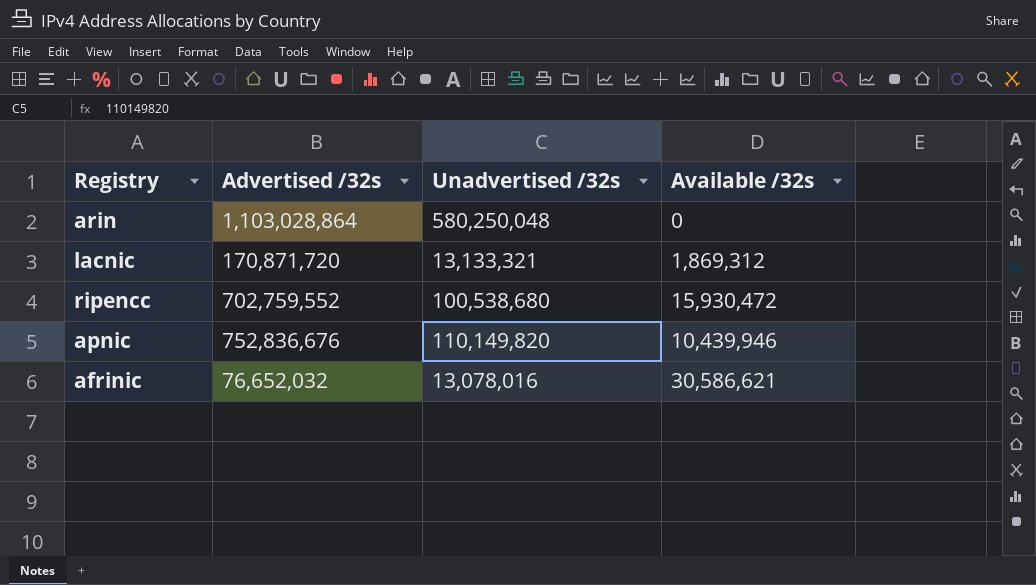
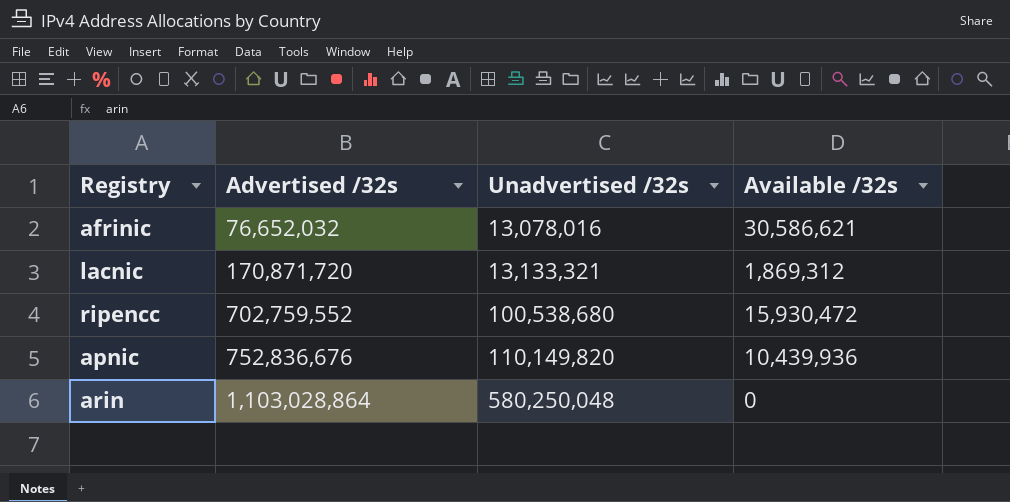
row order: none -> Advertised /32s ascending
apnic | Available /32s: 10,439,946 -> 10,439,936

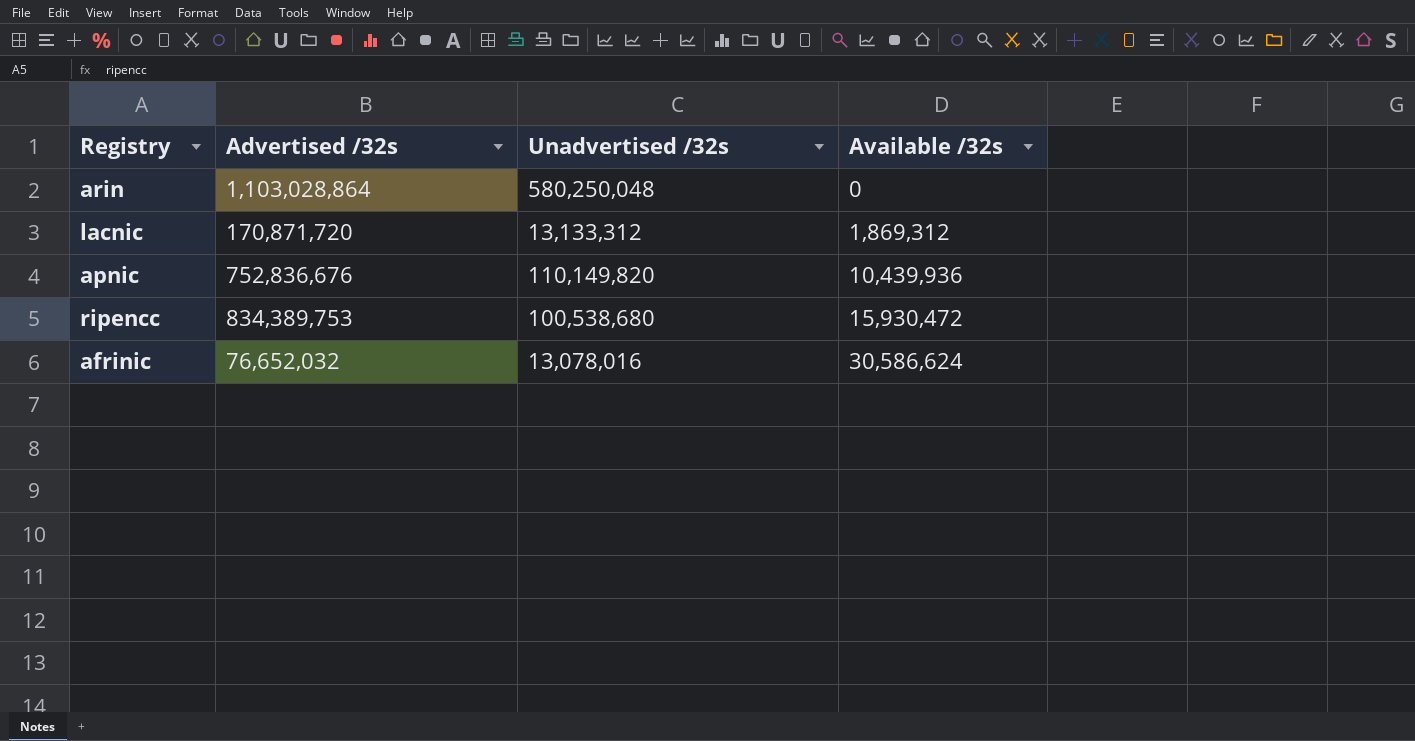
row order: Advertised /32s ascending -> Available /32s ascending
lacnic | Unadvertised /32s: 13,133,321 -> 13,133,312
ripencc | Advertised /32s: 702,759,552 -> 834,389,753
afrinic | Available /32s: 30,586,621 -> 30,586,624

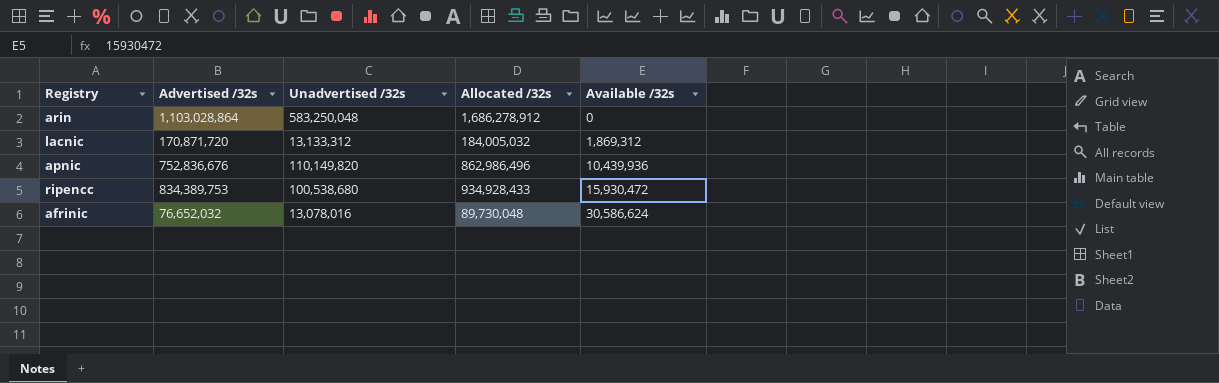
column Allocated /32s | formula: none -> [Advertised /32s] + [Unadvertised /32s]
arin | Unadvertised /32s: 580,250,048 -> 583,250,048

